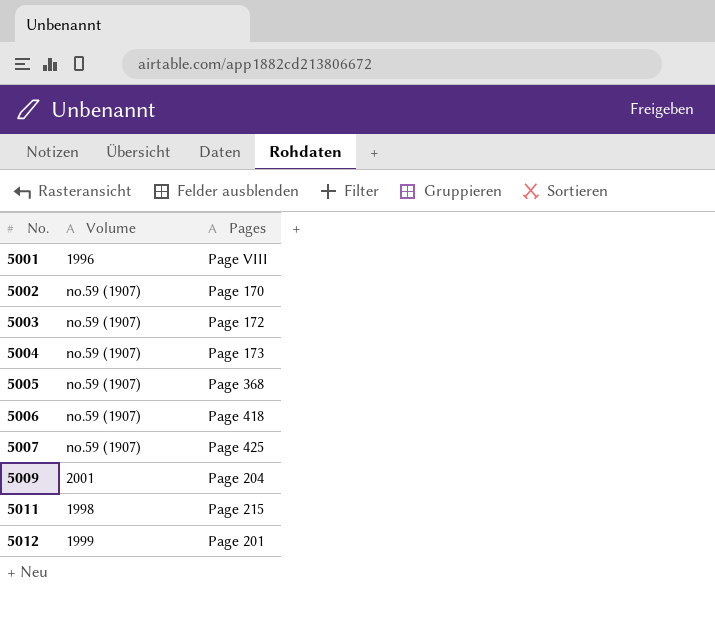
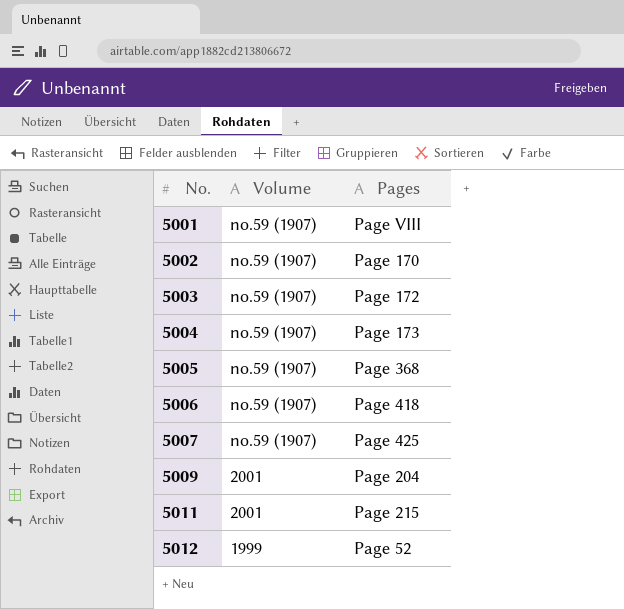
5001 | Volume: 1996 -> no.59 (1907)
5011 | Volume: 1998 -> 2001
5012 | Pages: Page 201 -> Page 52

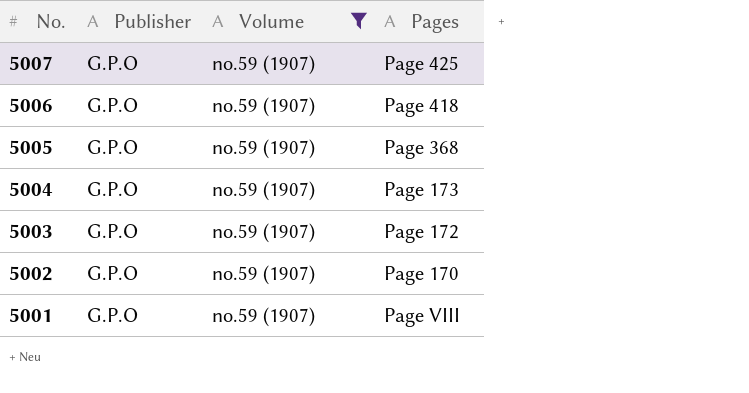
filter: none -> Volume = no.59 (1907)
row order: No. ascending -> No. descending
column Publisher | position: none -> 2

